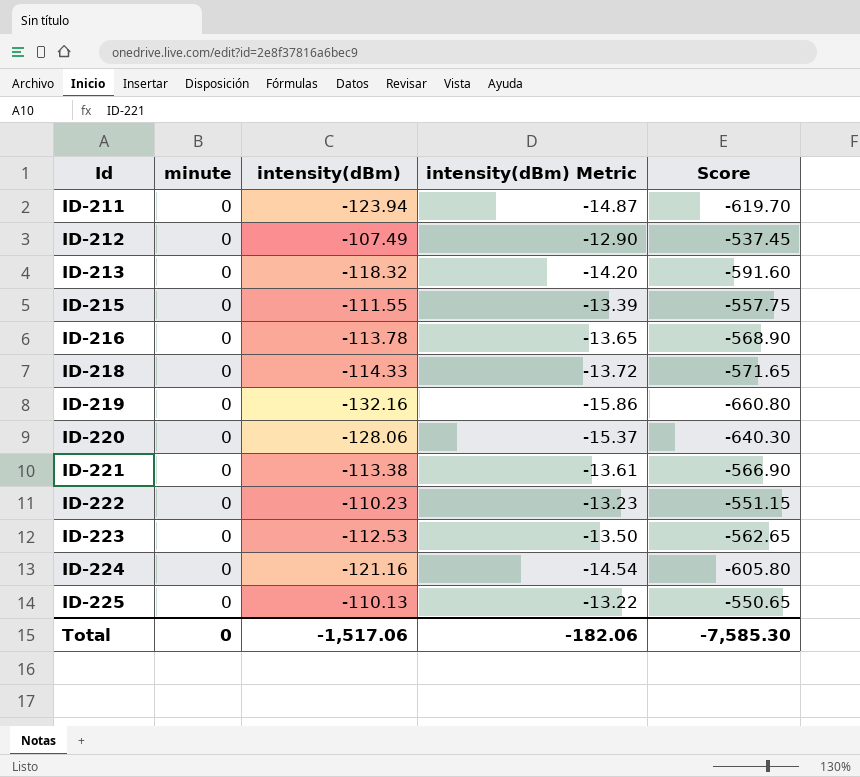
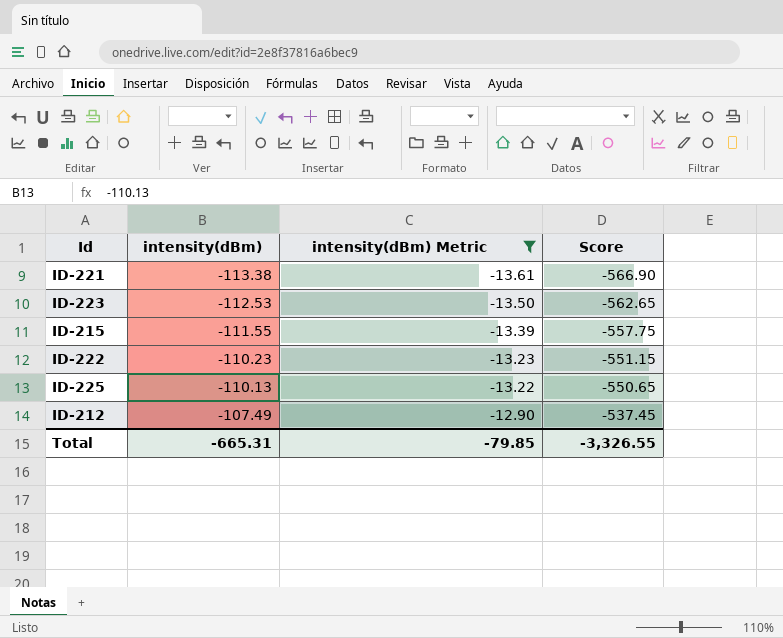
filter: none -> intensity(dBm) Metric >= -13.61
row order: Id ascending -> intensity(dBm) ascending
column minute | position: 2 -> none
Total | intensity(dBm): -1,517.06 -> -665.31
Total | intensity(dBm) Metric: -182.06 -> -79.85
Total | Score: -7,585.30 -> -3,326.55

